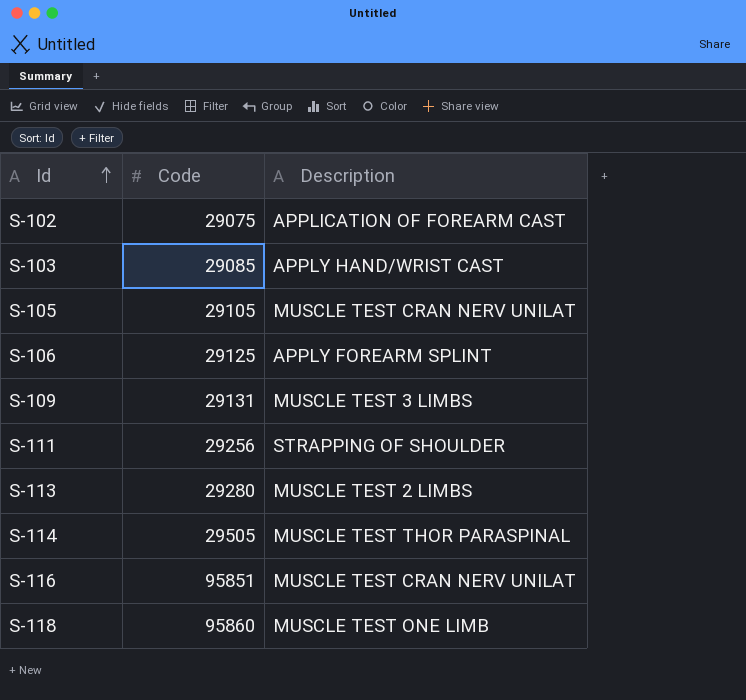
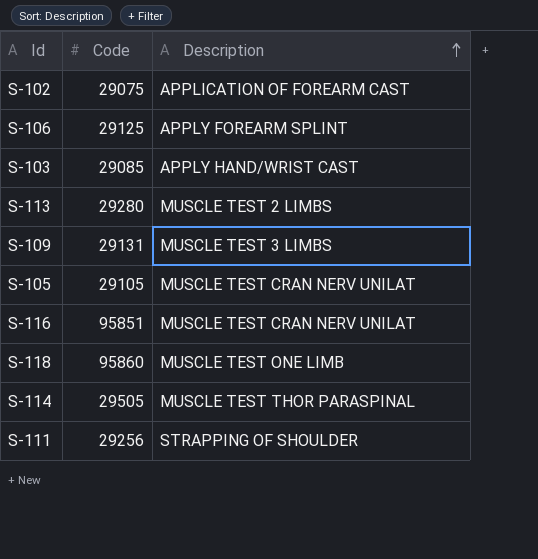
row order: Id ascending -> Description ascending

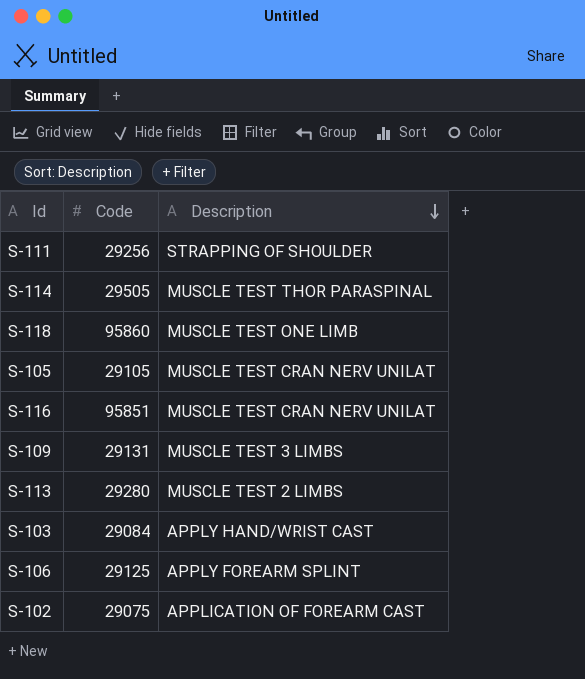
row order: Description ascending -> Description descending
S-103 | Code: 29085 -> 29084

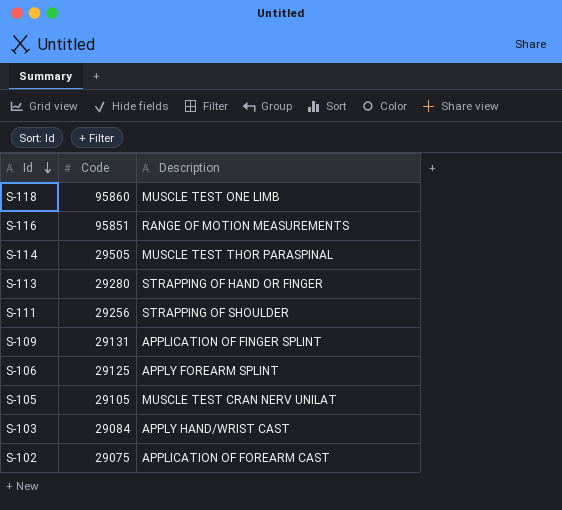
row order: Description descending -> Id descending
S-116 | Description: MUSCLE TEST CRAN NERV UNILAT -> RANGE OF MOTION MEASUREMENTS
S-113 | Description: MUSCLE TEST 2 LIMBS -> STRAPPING OF HAND OR FINGER
S-109 | Description: MUSCLE TEST 3 LIMBS -> APPLICATION OF FINGER SPLINT

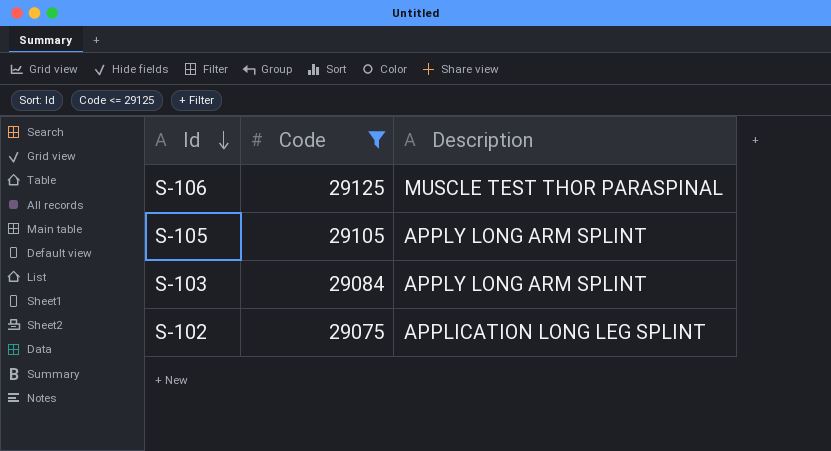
filter: none -> Code <= 29125
S-106 | Description: APPLY FOREARM SPLINT -> MUSCLE TEST THOR PARASPINAL
S-105 | Description: MUSCLE TEST CRAN NERV UNILAT -> APPLY LONG ARM SPLINT
S-103 | Description: APPLY HAND/WRIST CAST -> APPLY LONG ARM SPLINT
S-102 | Description: APPLICATION OF FOREARM CAST -> APPLICATION LONG LEG SPLINT

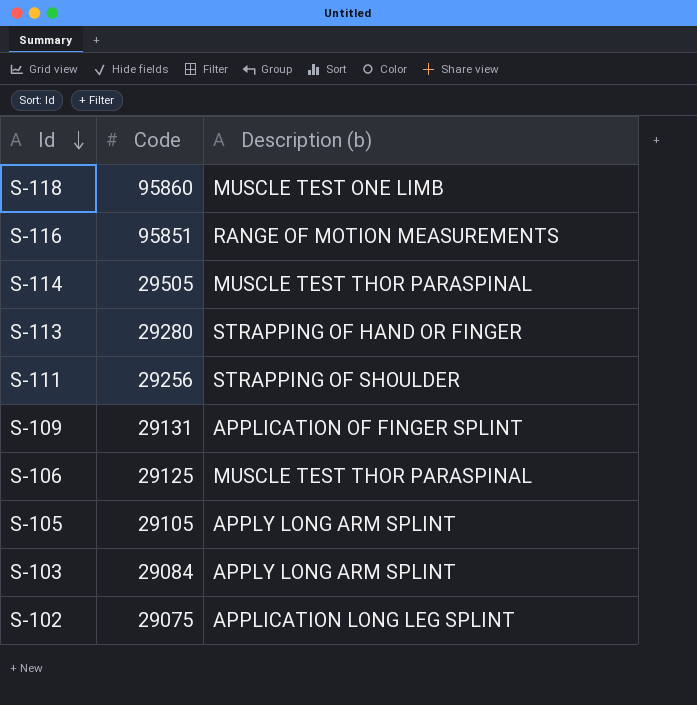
filter: Code <= 29125 -> none
column name: Description -> Description (b)

